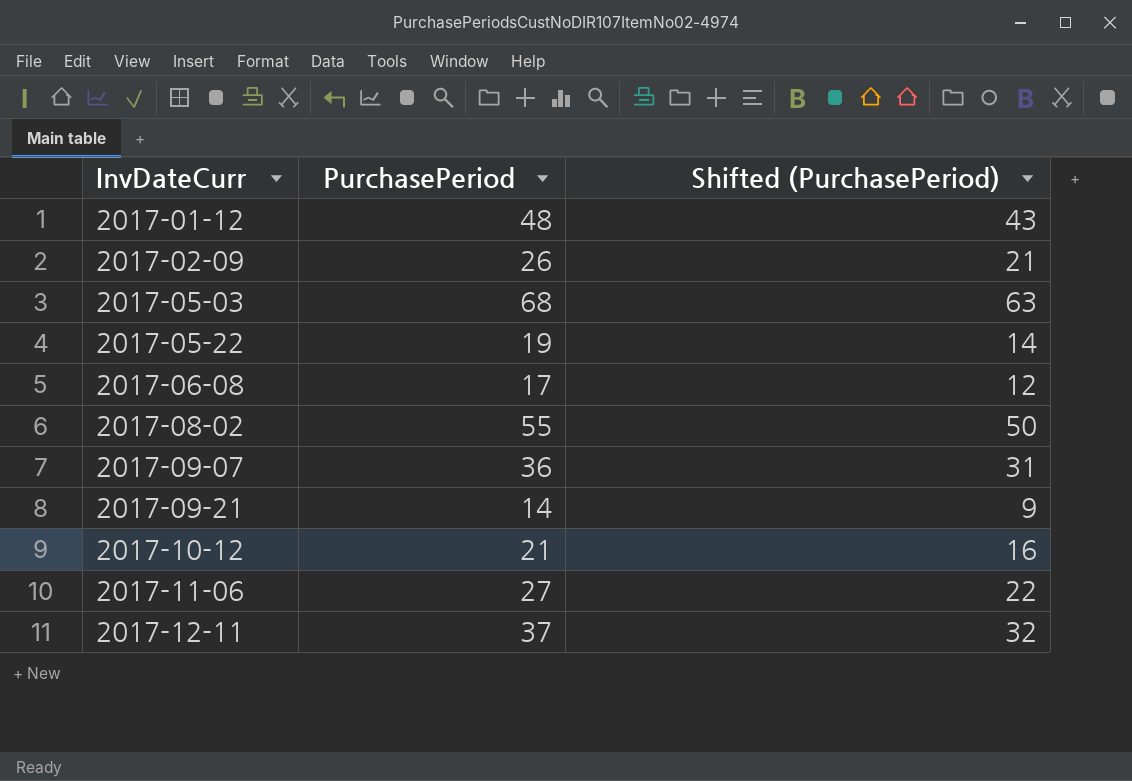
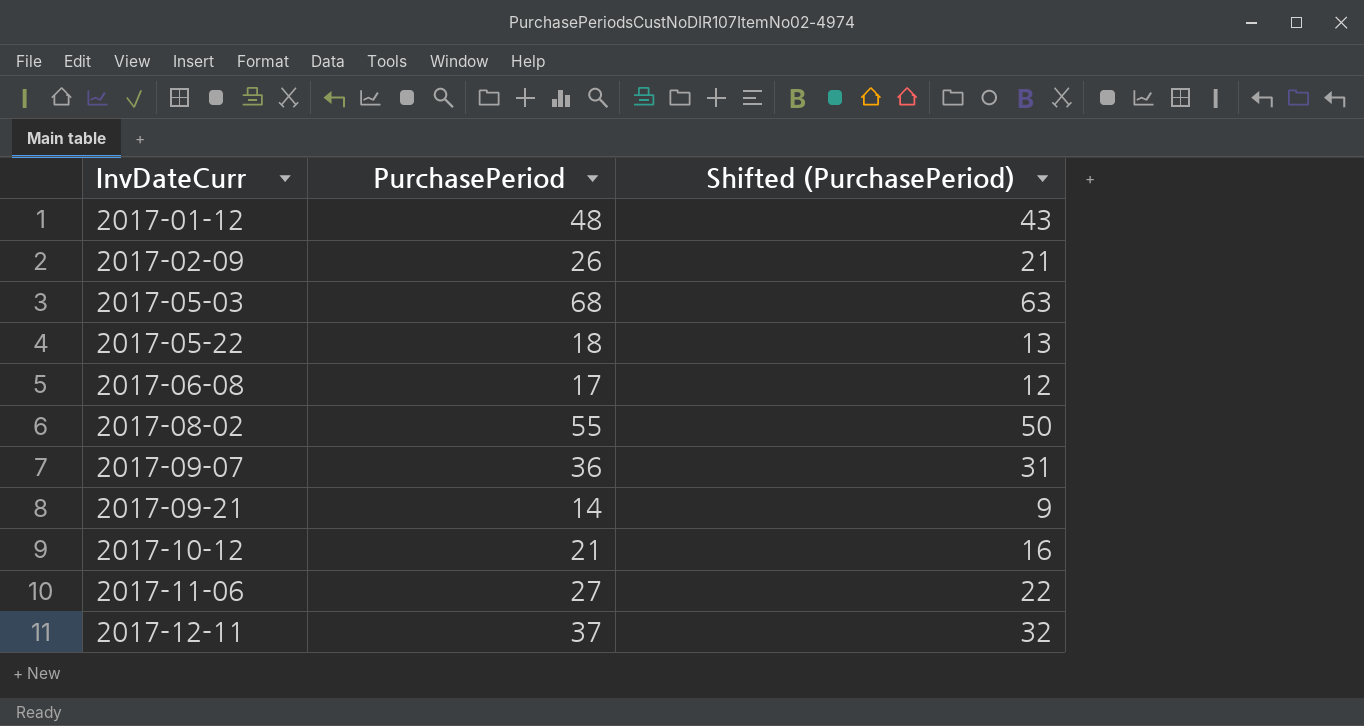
2017-05-22 | PurchasePeriod: 19 -> 18
2017-05-22 | Shifted (PurchasePeriod): 14 -> 13

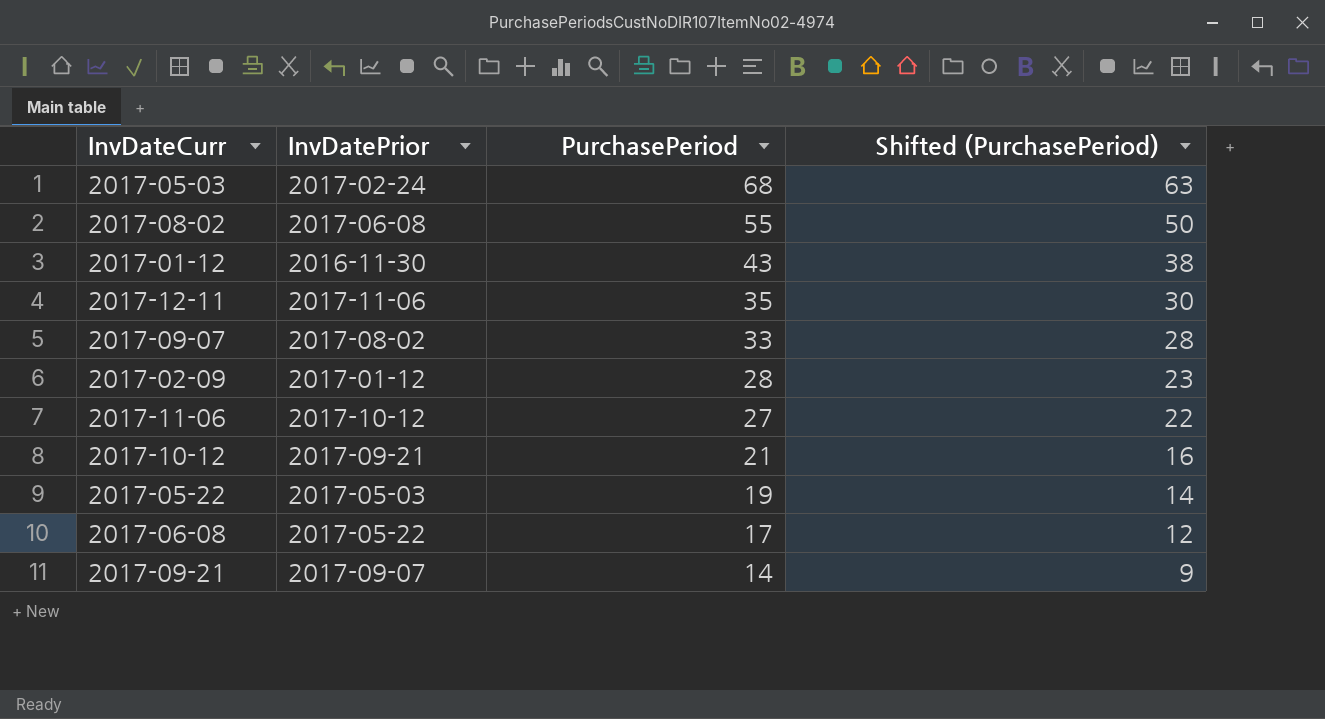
row order: InvDateCurr ascending -> PurchasePeriod descending
column InvDatePrior | position: none -> 2
2017-01-12 | PurchasePeriod: 48 -> 43
2017-01-12 | Shifted (PurchasePeriod): 43 -> 38
2017-12-11 | PurchasePeriod: 37 -> 35
2017-12-11 | Shifted (PurchasePeriod): 32 -> 30
2017-09-07 | PurchasePeriod: 36 -> 33
2017-09-07 | Shifted (PurchasePeriod): 31 -> 28
2017-02-09 | PurchasePeriod: 26 -> 28
2017-02-09 | Shifted (PurchasePeriod): 21 -> 23
2017-05-22 | PurchasePeriod: 18 -> 19
2017-05-22 | Shifted (PurchasePeriod): 13 -> 14

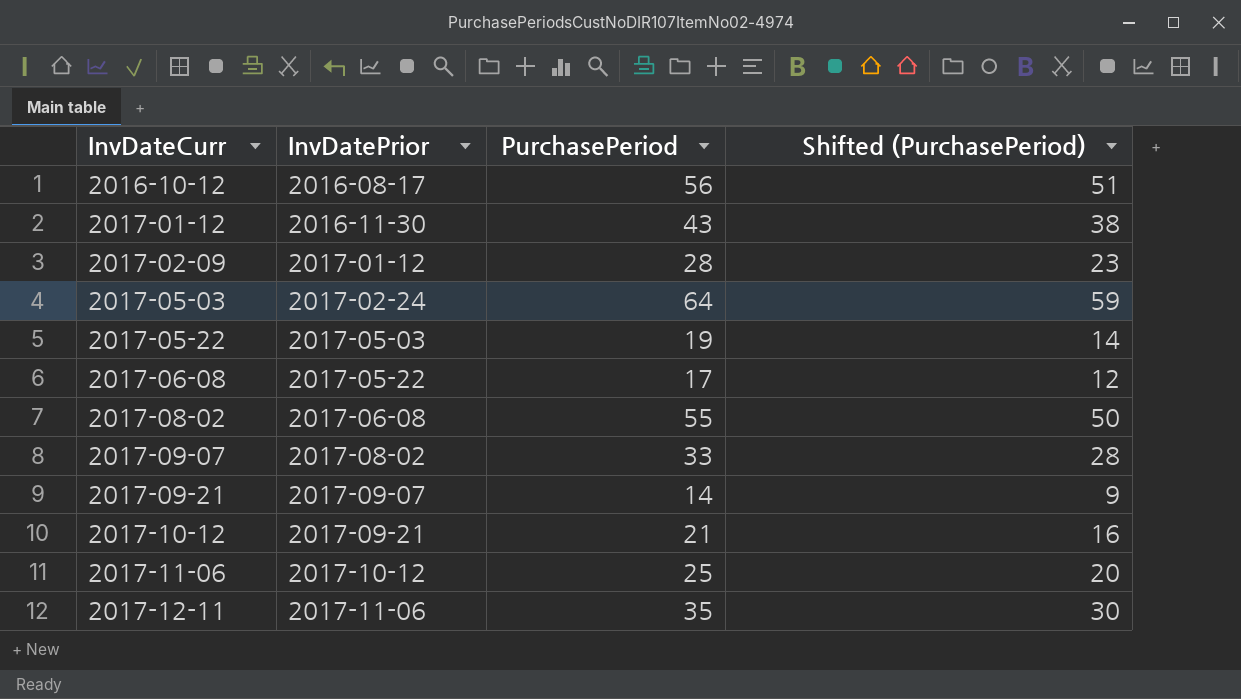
row order: PurchasePeriod descending -> InvDateCurr ascending
row 2016-10-12: none -> 2016-08-17 | 56 | 51
2017-05-03 | PurchasePeriod: 68 -> 64
2017-05-03 | Shifted (PurchasePeriod): 63 -> 59
2017-11-06 | PurchasePeriod: 27 -> 25
2017-11-06 | Shifted (PurchasePeriod): 22 -> 20

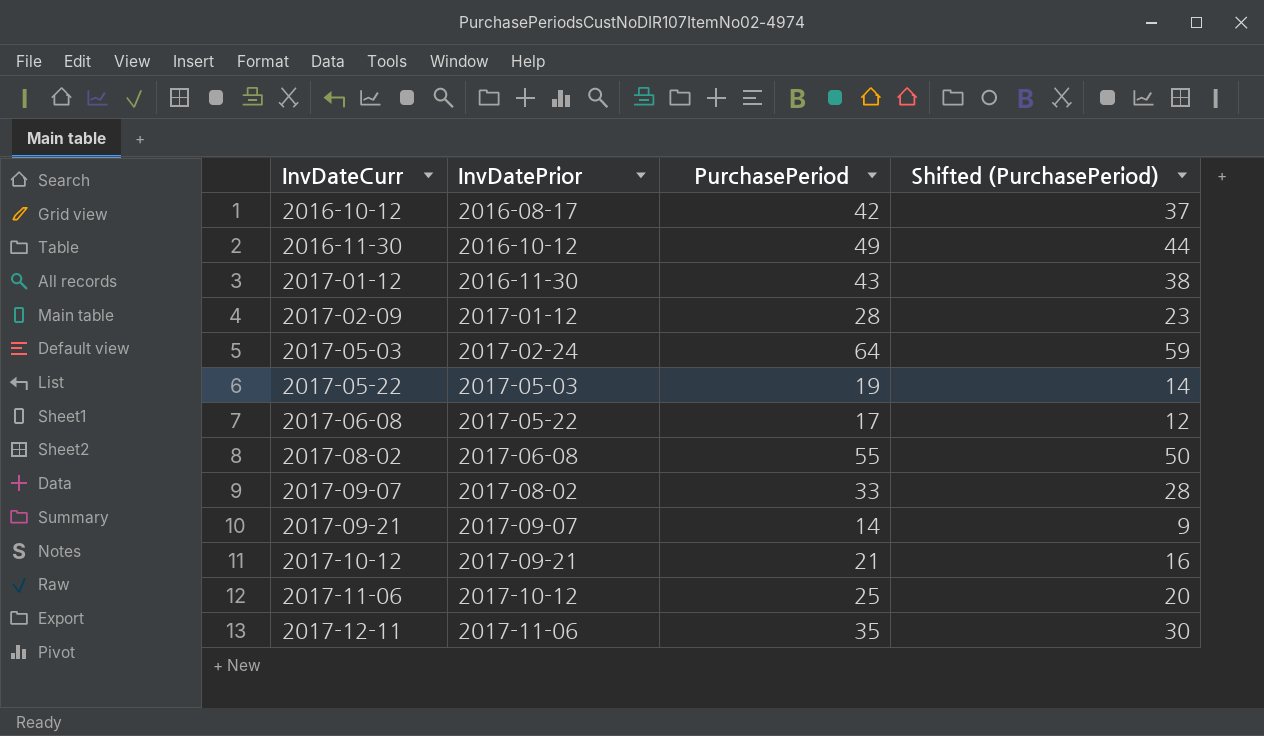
2016-10-12 | PurchasePeriod: 56 -> 42
2016-10-12 | Shifted (PurchasePeriod): 51 -> 37
row 2016-11-30: none -> 2016-10-12 | 49 | 44

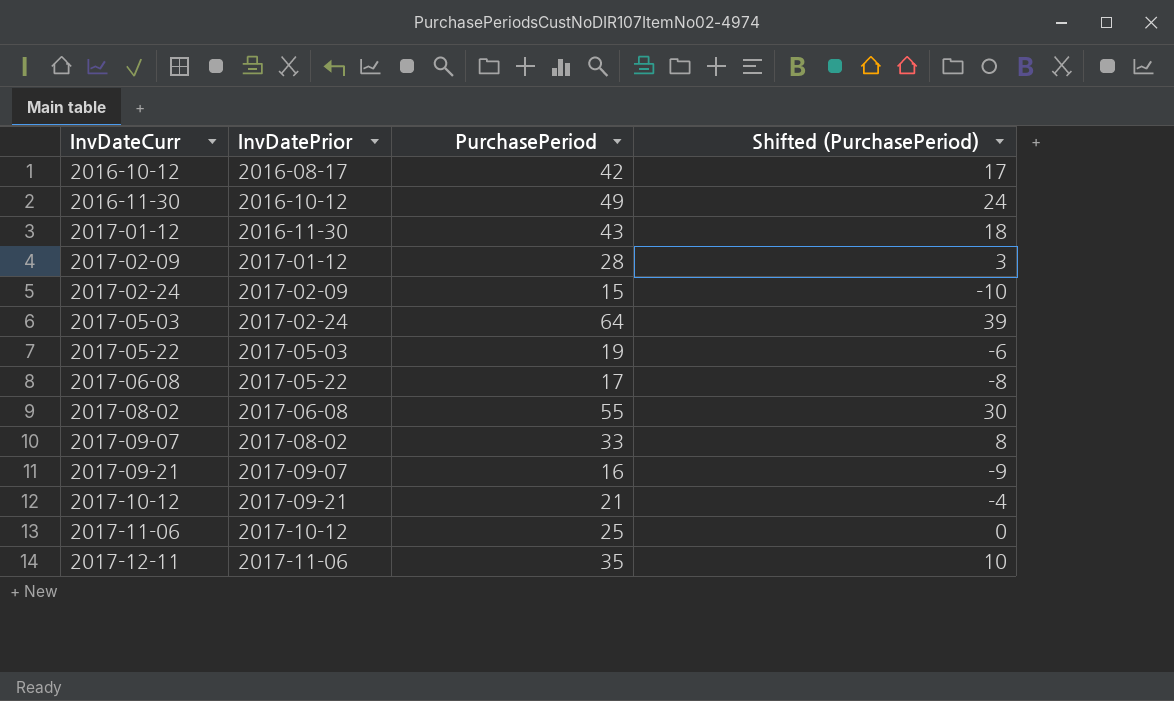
column Shifted (PurchasePeriod) | formula: [PurchasePeriod] - 5 -> [PurchasePeriod] - 25
row 2017-02-24: none -> 2017-02-09 | 15 | -10
2017-09-21 | PurchasePeriod: 14 -> 16

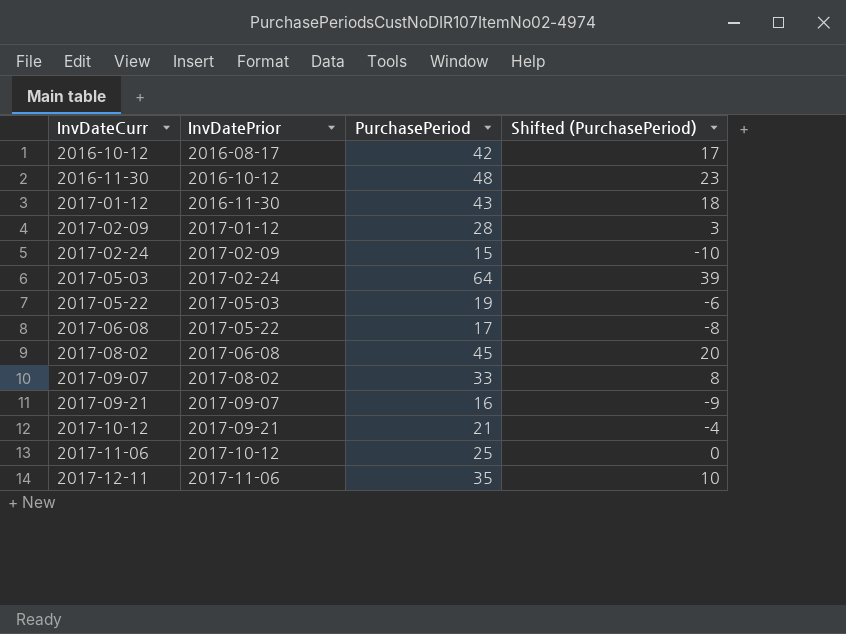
2016-11-30 | PurchasePeriod: 49 -> 48
2016-11-30 | Shifted (PurchasePeriod): 24 -> 23
2017-08-02 | PurchasePeriod: 55 -> 45
2017-08-02 | Shifted (PurchasePeriod): 30 -> 20

